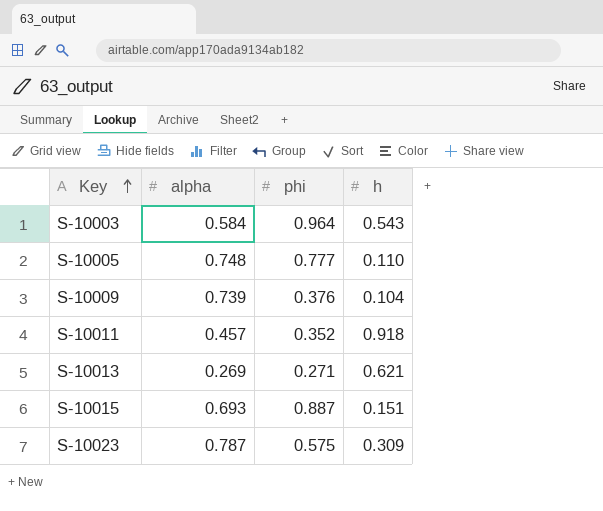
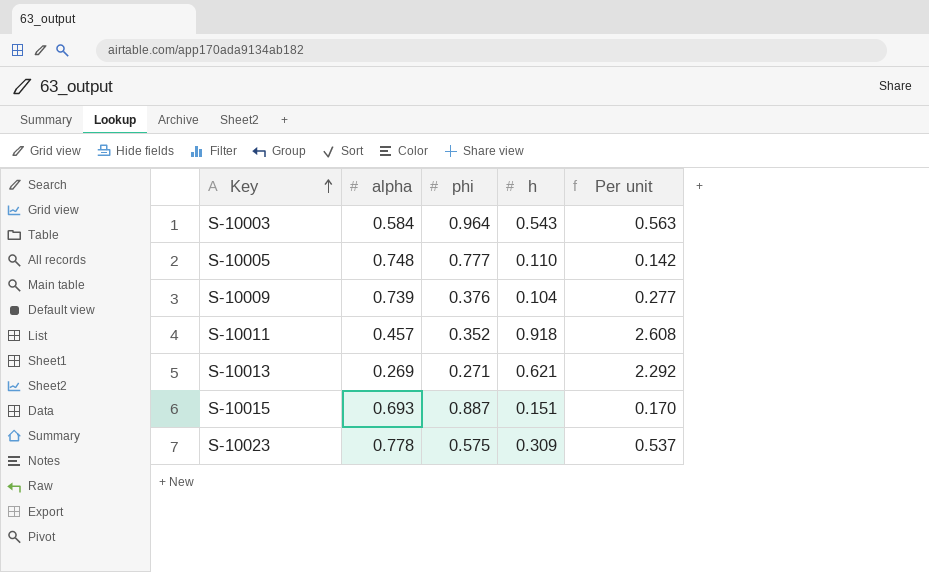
column Per unit | formula: none -> [h] / [phi]
S-10023 | alpha: 0.787 -> 0.778

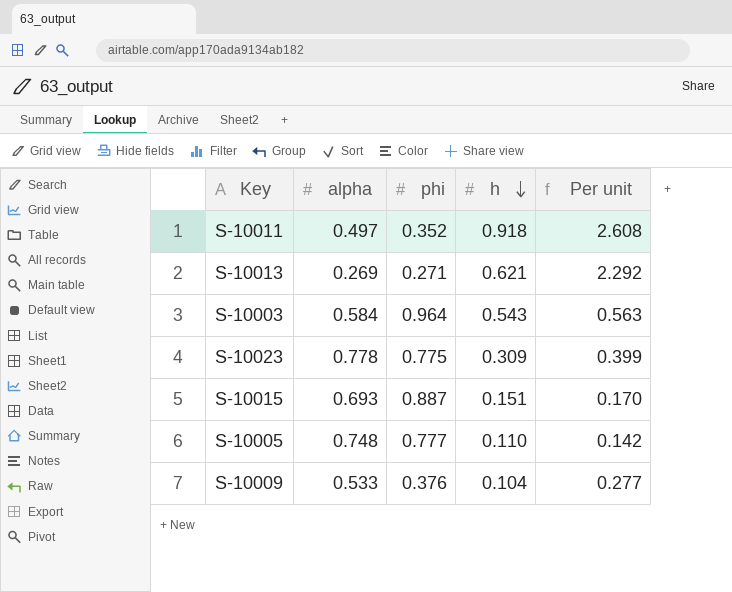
row order: Key ascending -> h descending
S-10011 | alpha: 0.457 -> 0.497
S-10023 | phi: 0.575 -> 0.775
S-10023 | Per unit: 0.537 -> 0.399
S-10009 | alpha: 0.739 -> 0.533

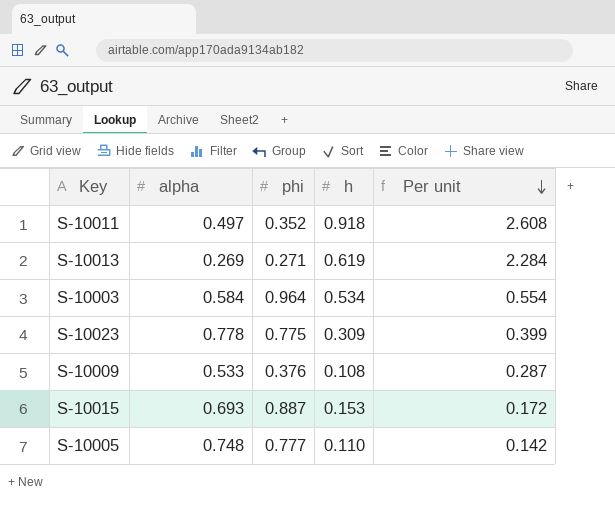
row order: h descending -> Per unit descending
S-10013 | h: 0.621 -> 0.619
S-10013 | Per unit: 2.292 -> 2.284
S-10003 | h: 0.543 -> 0.534
S-10003 | Per unit: 0.563 -> 0.554
S-10009 | h: 0.104 -> 0.108
S-10009 | Per unit: 0.277 -> 0.287
S-10015 | h: 0.151 -> 0.153
S-10015 | Per unit: 0.170 -> 0.172

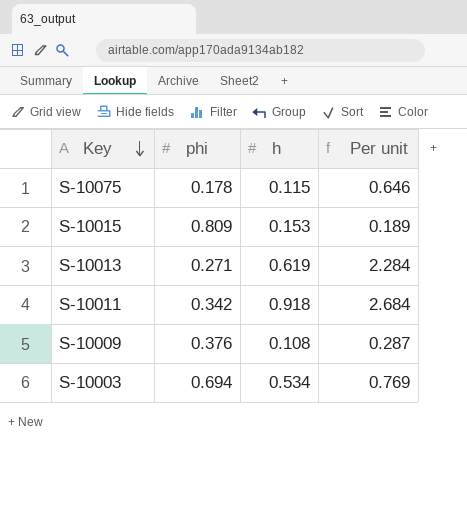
row order: Per unit descending -> Key descending
column alpha | position: 2 -> none
row S-10023: 0.778 | 0.775 | 0.309 | 0.399 -> none
row S-10005: 0.748 | 0.777 | 0.110 | 0.142 -> none
row S-10075: none -> 0.178 | 0.115 | 0.646
S-10015 | phi: 0.887 -> 0.809
S-10015 | Per unit: 0.172 -> 0.189
S-10011 | phi: 0.352 -> 0.342
S-10011 | Per unit: 2.608 -> 2.684
S-10003 | phi: 0.964 -> 0.694
S-10003 | Per unit: 0.554 -> 0.769

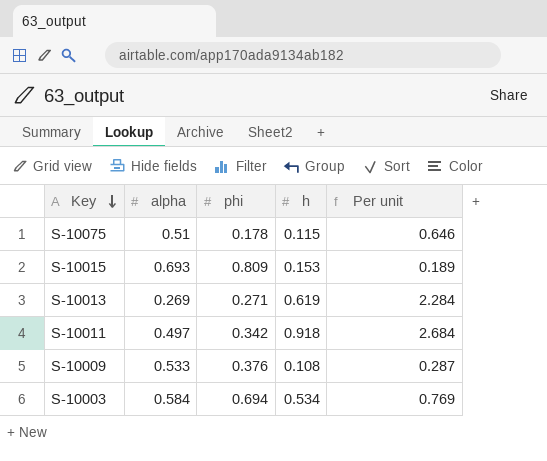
column alpha | position: none -> 2

